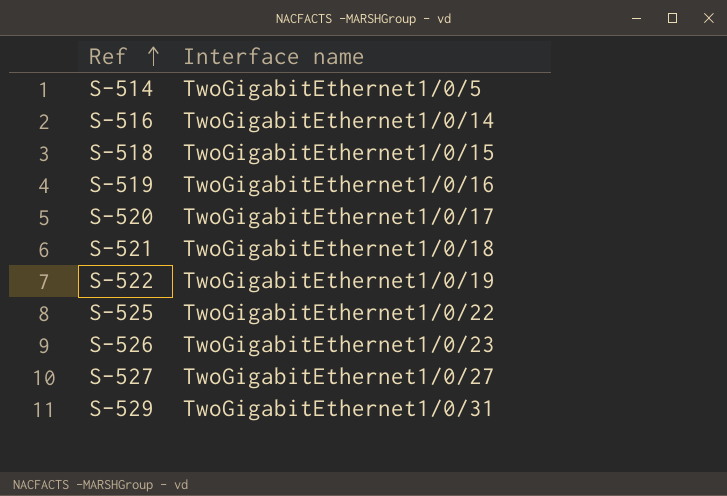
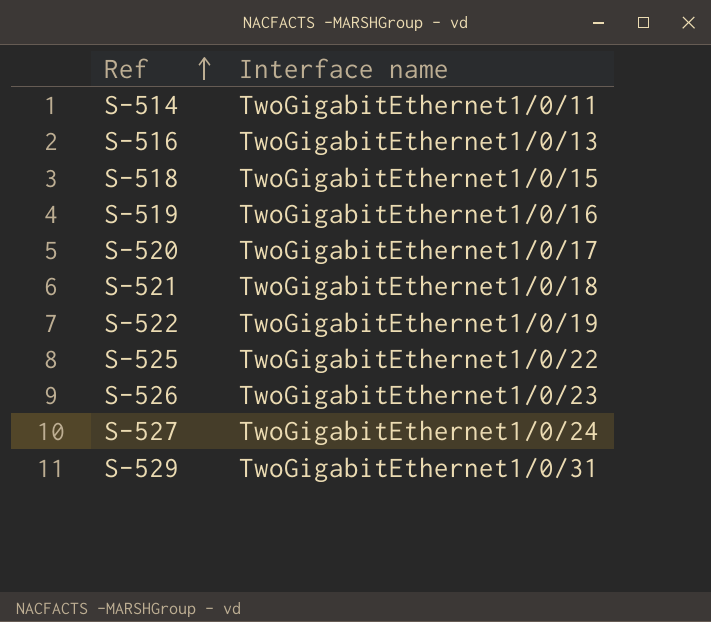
S-514 | Interface name: TwoGigabitEthernet1/0/5 -> TwoGigabitEthernet1/0/11
S-516 | Interface name: TwoGigabitEthernet1/0/14 -> TwoGigabitEthernet1/0/13
S-527 | Interface name: TwoGigabitEthernet1/0/27 -> TwoGigabitEthernet1/0/24

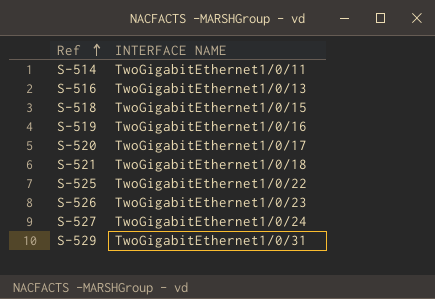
column name: Interface name -> INTERFACE NAME
row S-522: TwoGigabitEthernet1/0/19 -> none

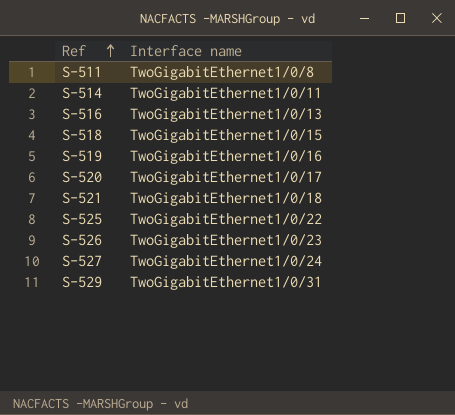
column name: INTERFACE NAME -> Interface name
row S-511: none -> TwoGigabitEthernet1/0/8

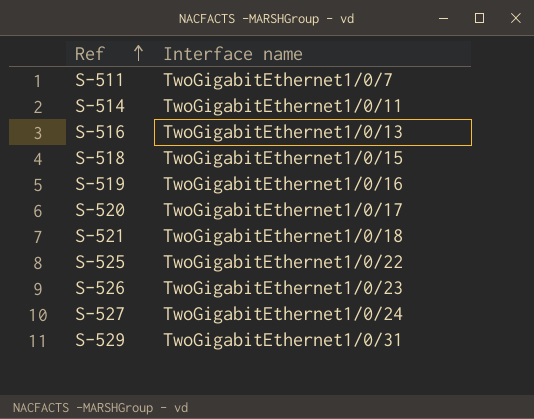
S-511 | Interface name: TwoGigabitEthernet1/0/8 -> TwoGigabitEthernet1/0/7

